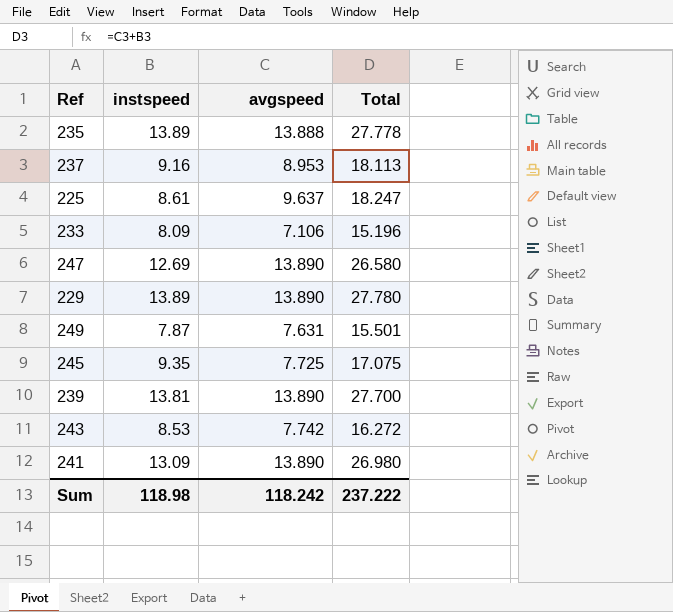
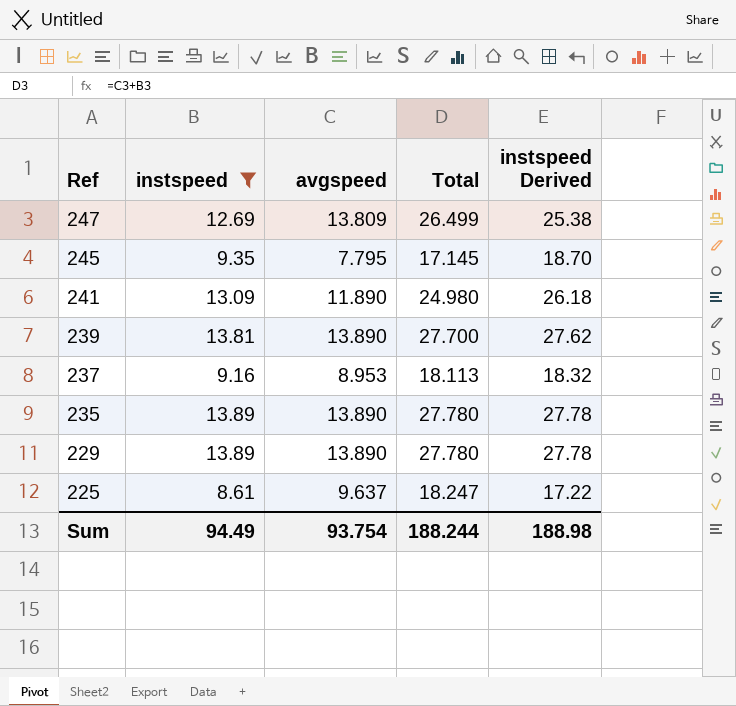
filter: none -> instspeed >= 8.61
row order: none -> Ref descending
column instspeed Derived | formula: none -> [instspeed] * 2
247 | avgspeed: 13.890 -> 13.809
247 | Total: 26.580 -> 26.499
245 | avgspeed: 7.725 -> 7.795
245 | Total: 17.075 -> 17.145
241 | avgspeed: 13.890 -> 11.890
241 | Total: 26.980 -> 24.980
235 | avgspeed: 13.888 -> 13.890
235 | Total: 27.778 -> 27.780
Sum | instspeed: 118.98 -> 94.49
Sum | avgspeed: 118.242 -> 93.754
Sum | Total: 237.222 -> 188.244

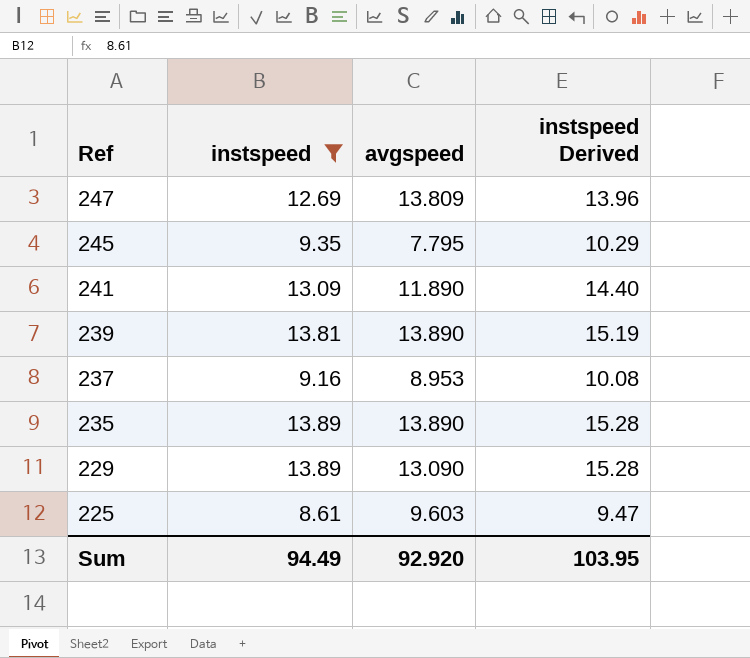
column Total | formula: [instspeed] + [avgspeed] -> none
column instspeed Derived | formula: [instspeed] * 2 -> [instspeed] * 1.1
229 | avgspeed: 13.890 -> 13.090
225 | avgspeed: 9.637 -> 9.603
Sum | avgspeed: 93.754 -> 92.920
Sum | instspeed Derived: 188.98 -> 103.95

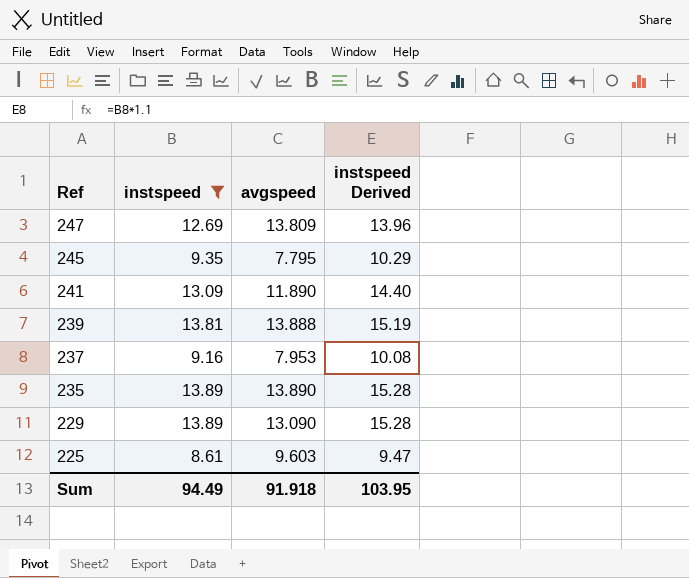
239 | avgspeed: 13.890 -> 13.888
237 | avgspeed: 8.953 -> 7.953
Sum | avgspeed: 92.920 -> 91.918

